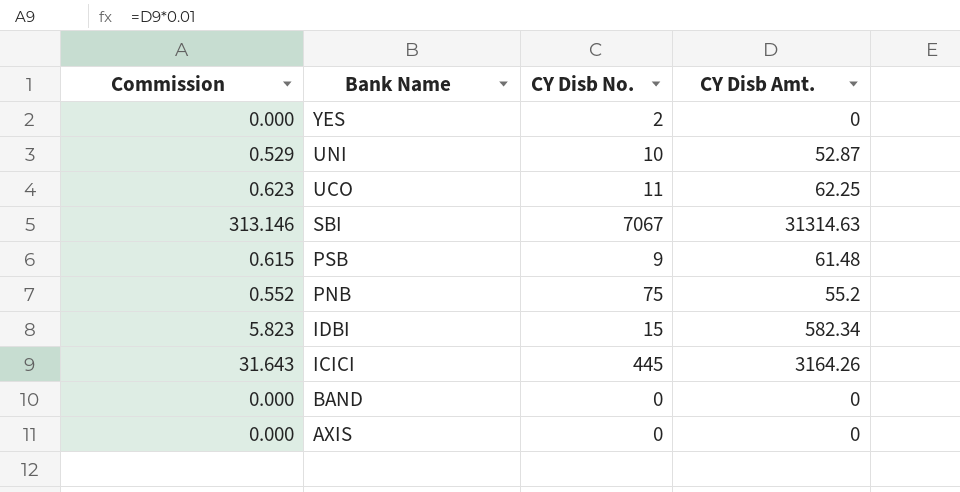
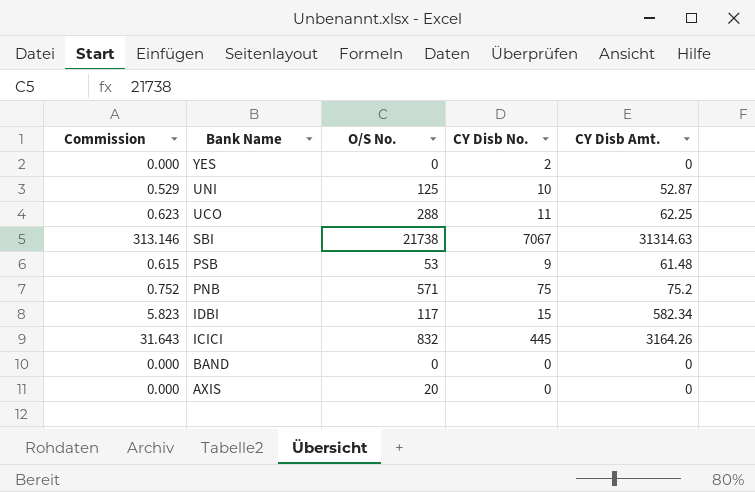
column O/S No. | position: none -> 3
PNB | Commission: 0.552 -> 0.752
PNB | CY Disb Amt.: 55.2 -> 75.2

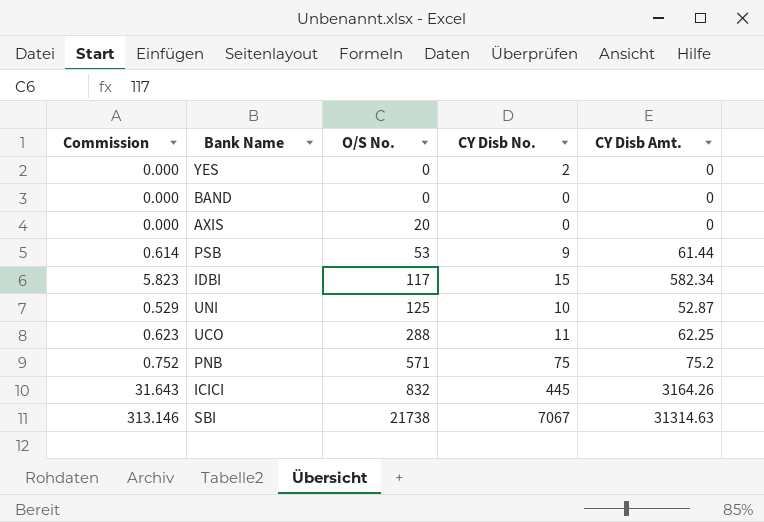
row order: Bank Name descending -> O/S No. ascending
PSB | Commission: 0.615 -> 0.614
PSB | CY Disb Amt.: 61.48 -> 61.44

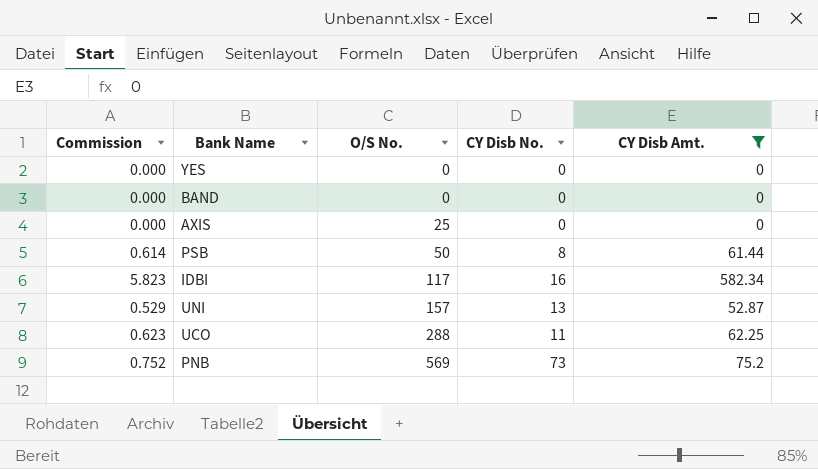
filter: none -> CY Disb Amt. <= 582.34
YES | CY Disb No.: 2 -> 0
AXIS | O/S No.: 20 -> 25
PSB | O/S No.: 53 -> 50
PSB | CY Disb No.: 9 -> 8
IDBI | CY Disb No.: 15 -> 16
UNI | O/S No.: 125 -> 157
UNI | CY Disb No.: 10 -> 13
PNB | O/S No.: 571 -> 569
PNB | CY Disb No.: 75 -> 73

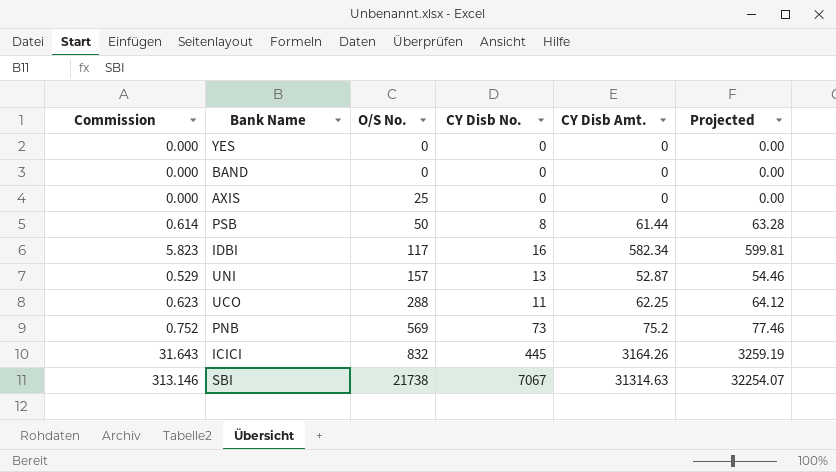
filter: CY Disb Amt. <= 582.34 -> none
column Projected | formula: none -> [CY Disb Amt.] * 1.03

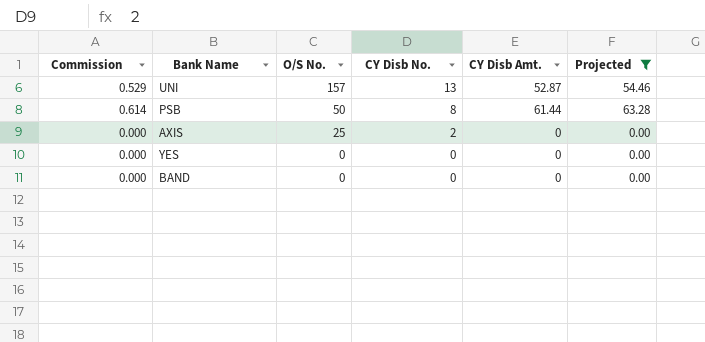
filter: none -> Projected <= 63.28
row order: O/S No. ascending -> O/S No. descending
AXIS | CY Disb No.: 0 -> 2

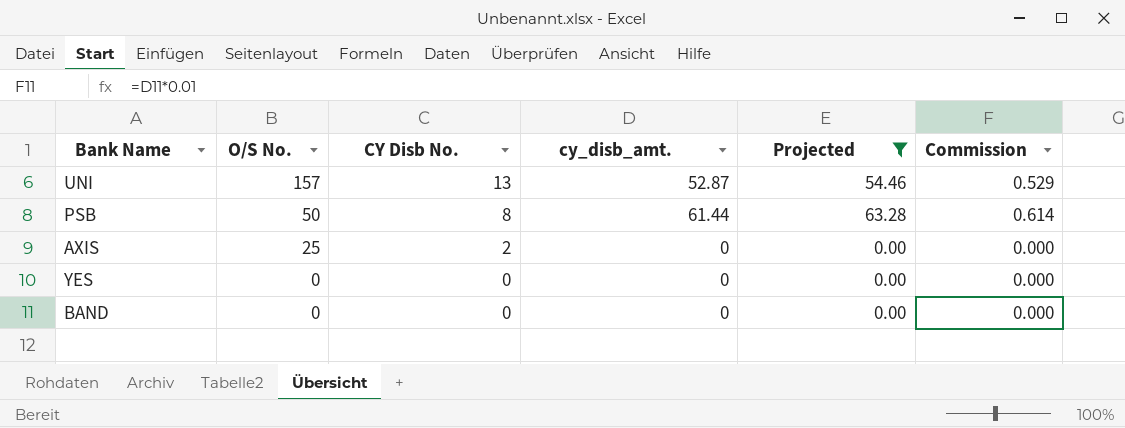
column name: CY Disb Amt. -> cy_disb_amt.
column Commission | position: 1 -> 6

